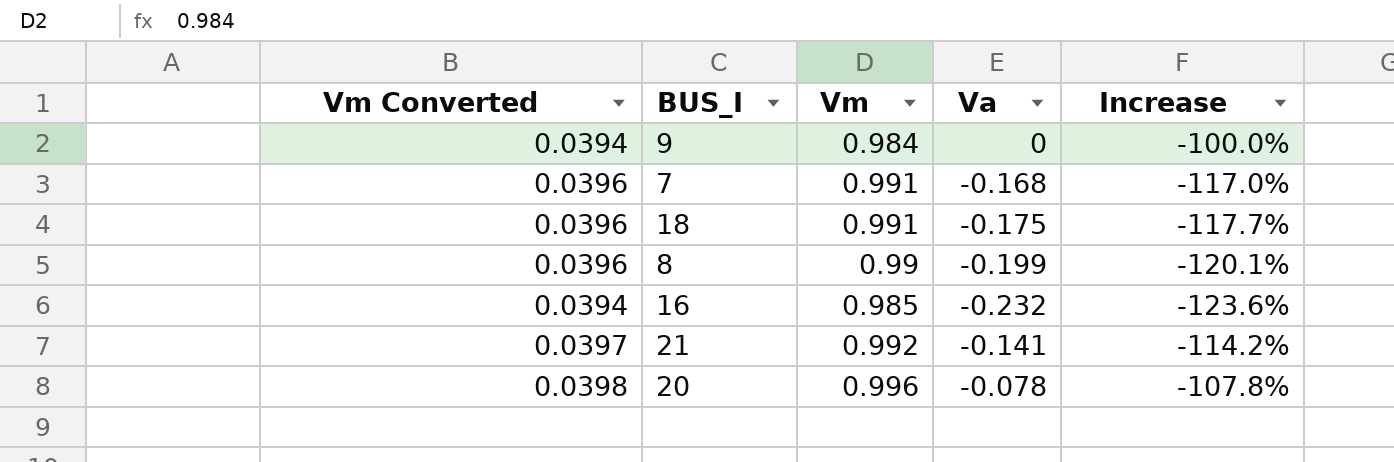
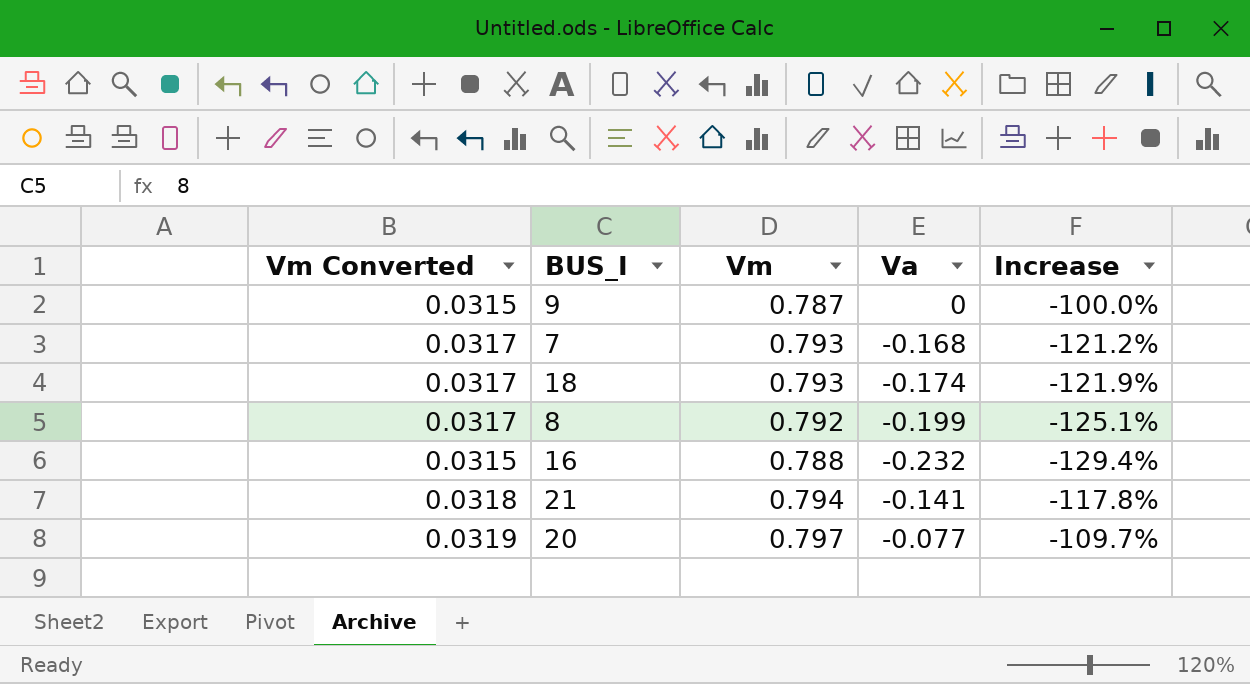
9 | Vm Converted: 0.0394 -> 0.0315
9 | Vm: 0.984 -> 0.787
7 | Vm Converted: 0.0396 -> 0.0317
7 | Vm: 0.991 -> 0.793
7 | Increase: -117.0% -> -121.2%
18 | Vm Converted: 0.0396 -> 0.0317
18 | Vm: 0.991 -> 0.793
18 | Va: -0.175 -> -0.174
18 | Increase: -117.7% -> -121.9%
8 | Vm Converted: 0.0396 -> 0.0317
8 | Vm: 0.99 -> 0.792
8 | Increase: -120.1% -> -125.1%
16 | Vm Converted: 0.0394 -> 0.0315
16 | Vm: 0.985 -> 0.788
16 | Increase: -123.6% -> -129.4%
21 | Vm Converted: 0.0397 -> 0.0318
21 | Vm: 0.992 -> 0.794
21 | Increase: -114.2% -> -117.8%
20 | Vm Converted: 0.0398 -> 0.0319
20 | Vm: 0.996 -> 0.797
20 | Va: -0.078 -> -0.077
20 | Increase: -107.8% -> -109.7%

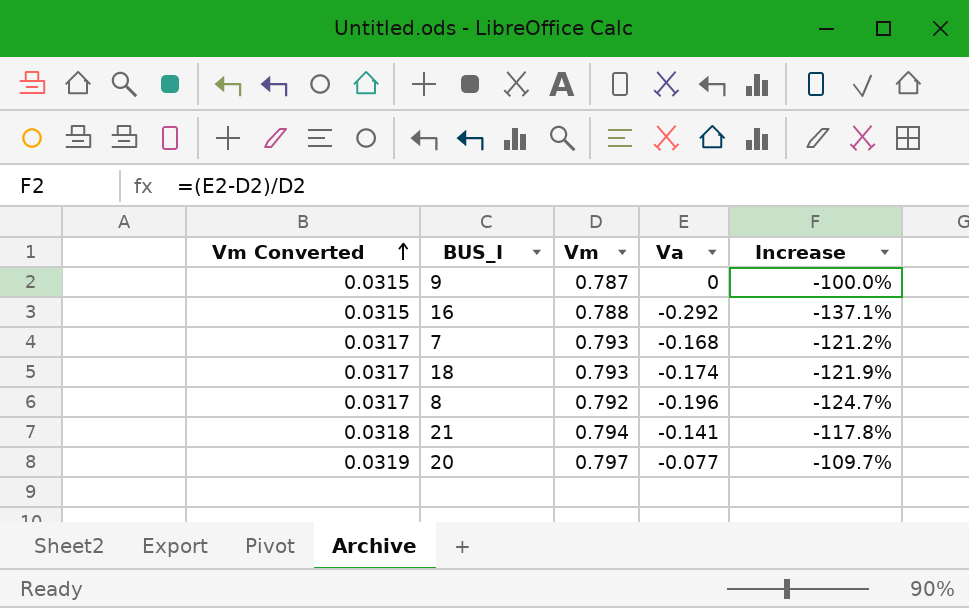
row order: none -> Vm Converted ascending
16 | Va: -0.232 -> -0.292
16 | Increase: -129.4% -> -137.1%
8 | Va: -0.199 -> -0.196
8 | Increase: -125.1% -> -124.7%

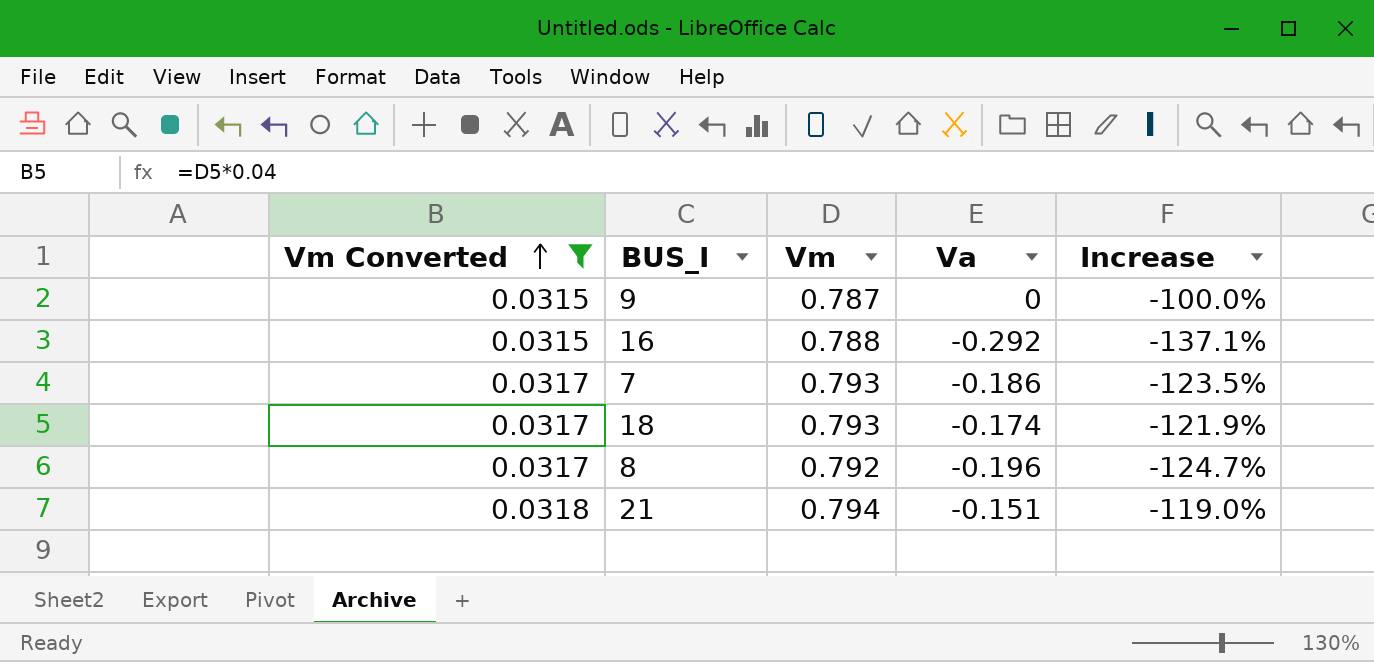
filter: none -> Vm Converted != 0.0319
7 | Va: -0.168 -> -0.186
7 | Increase: -121.2% -> -123.5%
21 | Va: -0.141 -> -0.151
21 | Increase: -117.8% -> -119.0%

